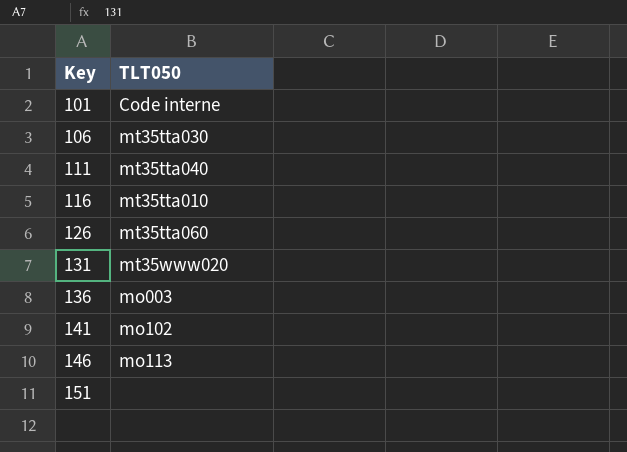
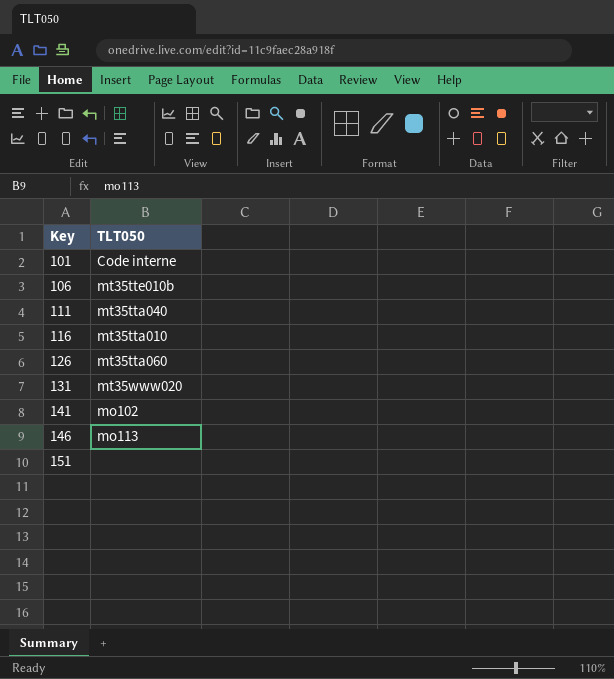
row 136: mo003 -> none
106 | TLT050: mt35tta030 -> mt35tte010b

